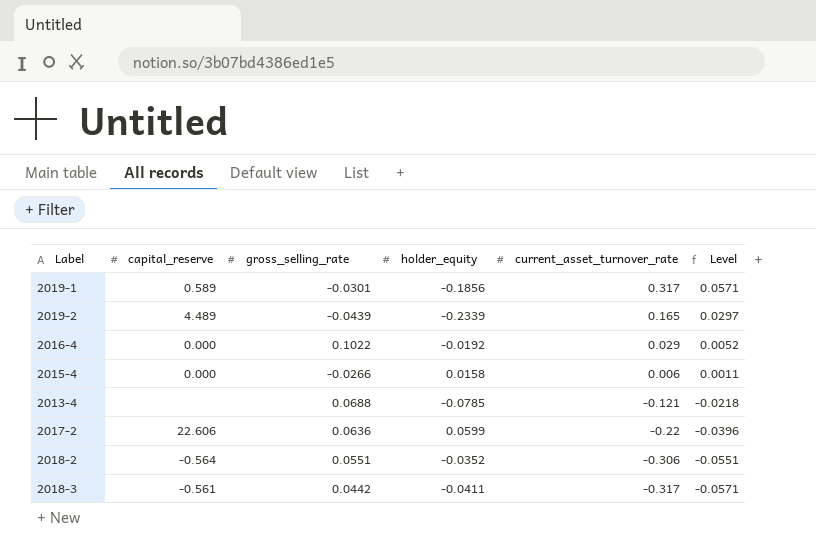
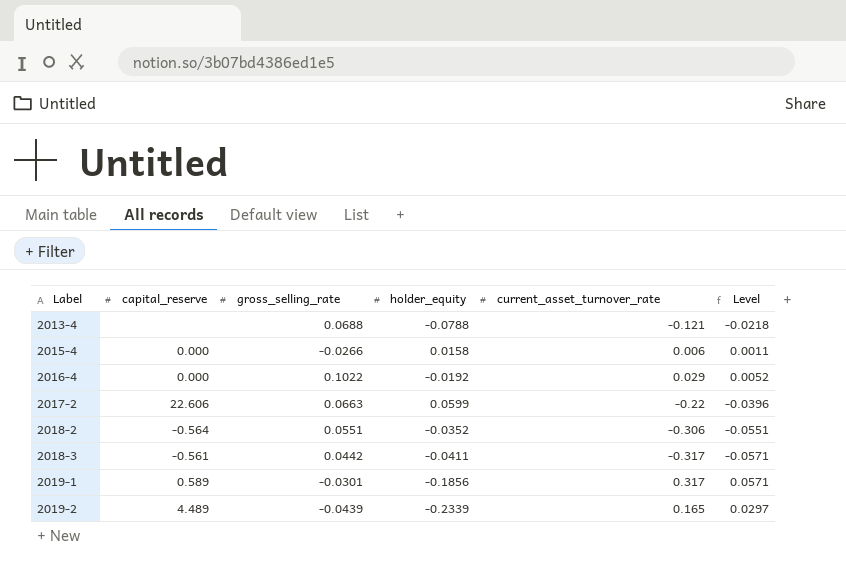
row order: current_asset_turnover_rate descending -> Label ascending
2013-4 | holder_equity: -0.0785 -> -0.0788
2017-2 | gross_selling_rate: 0.0636 -> 0.0663

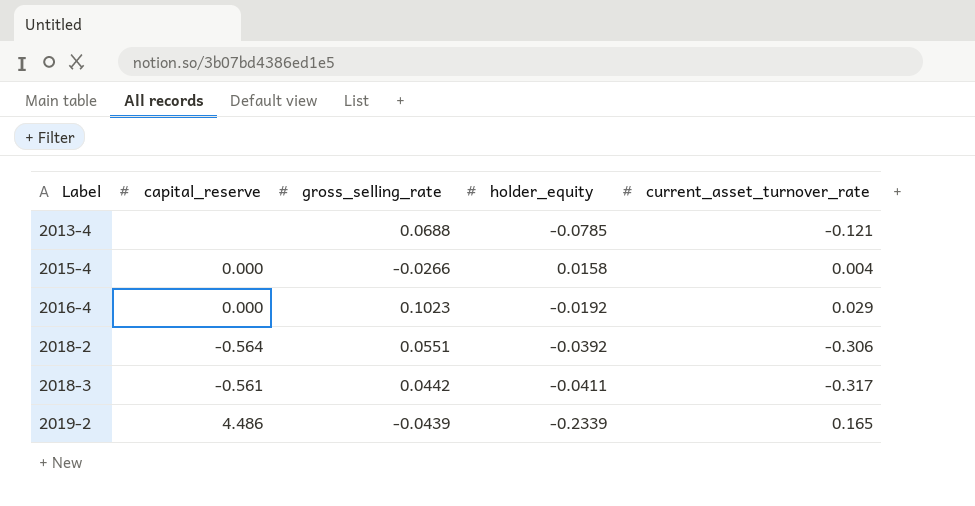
column Level | formula: [current_asset_turnover_rate] * 0.18 -> none
row 2017-2: 22.606 | 0.0663 | 0.0599 | -0.22 | -0.0396 -> none
row 2019-1: 0.589 | -0.0301 | -0.1856 | 0.317 | 0.0571 -> none
2013-4 | holder_equity: -0.0788 -> -0.0785
2015-4 | current_asset_turnover_rate: 0.006 -> 0.004
2016-4 | gross_selling_rate: 0.1022 -> 0.1023
2018-2 | holder_equity: -0.0352 -> -0.0392
2019-2 | capital_reserve: 4.489 -> 4.486

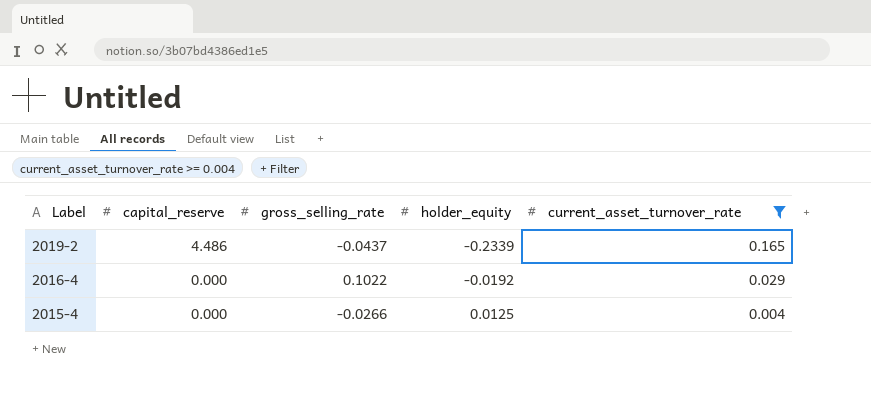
filter: none -> current_asset_turnover_rate >= 0.004
row order: Label ascending -> Label descending
2019-2 | gross_selling_rate: -0.0439 -> -0.0437
2016-4 | gross_selling_rate: 0.1023 -> 0.1022
2015-4 | holder_equity: 0.0158 -> 0.0125

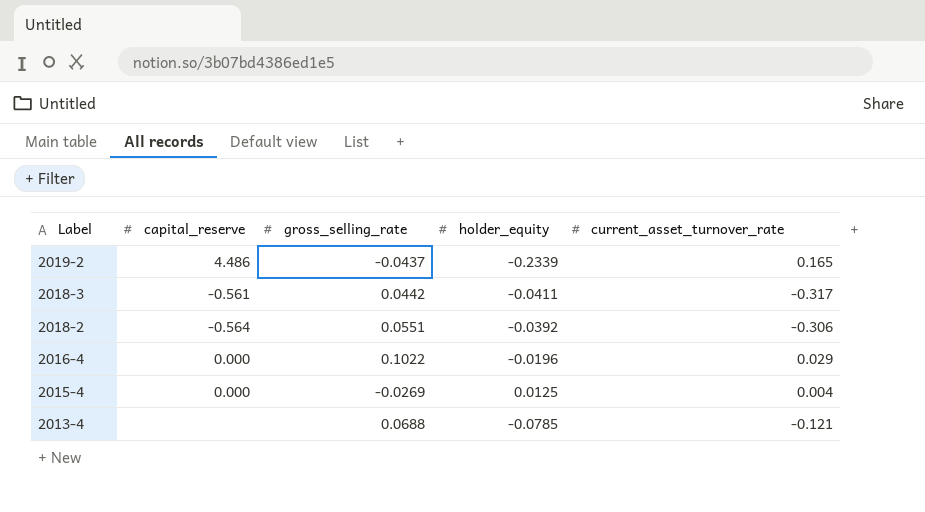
filter: current_asset_turnover_rate >= 0.004 -> none
2016-4 | holder_equity: -0.0192 -> -0.0196
2015-4 | gross_selling_rate: -0.0266 -> -0.0269

